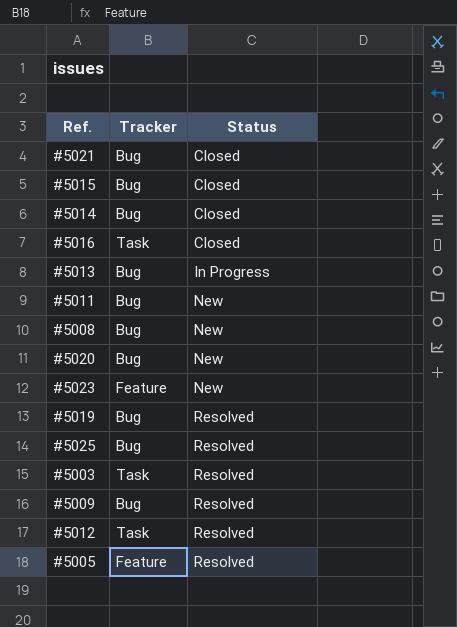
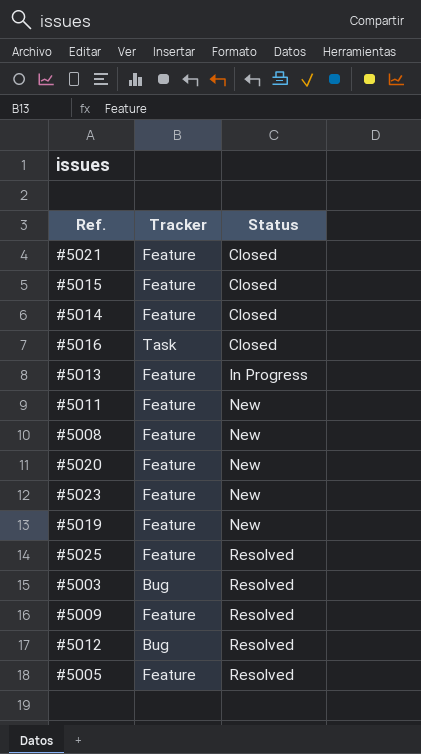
#5021 | Tracker: Bug -> Feature
#5015 | Tracker: Bug -> Feature
#5014 | Tracker: Bug -> Feature
#5013 | Tracker: Bug -> Feature
#5011 | Tracker: Bug -> Feature
#5008 | Tracker: Bug -> Feature
#5020 | Tracker: Bug -> Feature
#5019 | Tracker: Bug -> Feature
#5019 | Status: Resolved -> New
#5025 | Tracker: Bug -> Feature
#5003 | Tracker: Task -> Bug
#5009 | Tracker: Bug -> Feature
#5012 | Tracker: Task -> Bug

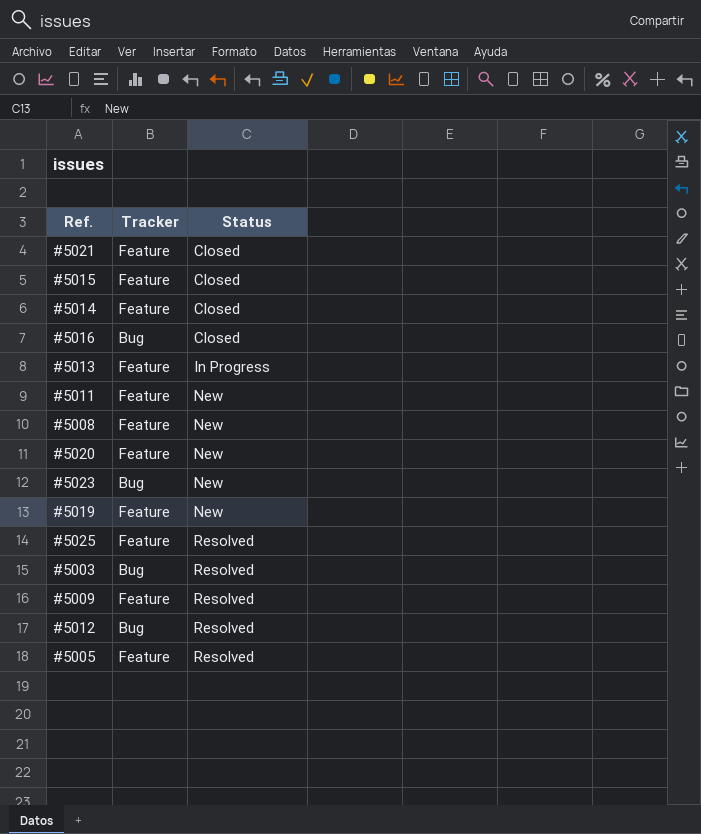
#5016 | Tracker: Task -> Bug
#5023 | Tracker: Feature -> Bug

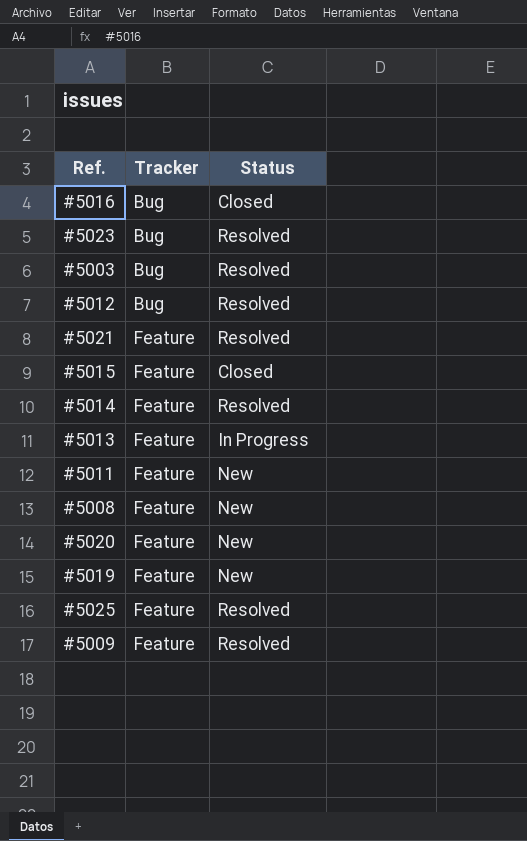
row order: Status ascending -> Tracker ascending
row #5005: Feature | Resolved -> none
#5023 | Status: New -> Resolved
#5021 | Status: Closed -> Resolved
#5014 | Status: Closed -> Resolved

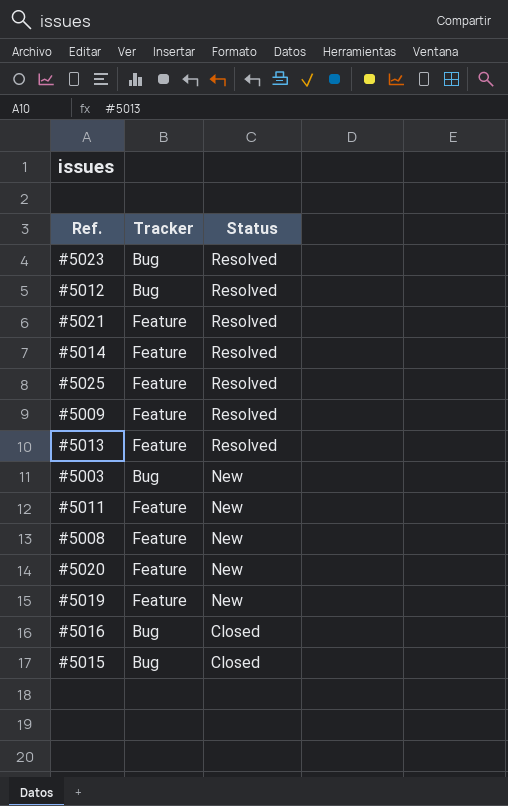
row order: Tracker ascending -> Status descending
#5013 | Status: In Progress -> Resolved
#5003 | Status: Resolved -> New
#5015 | Tracker: Feature -> Bug

